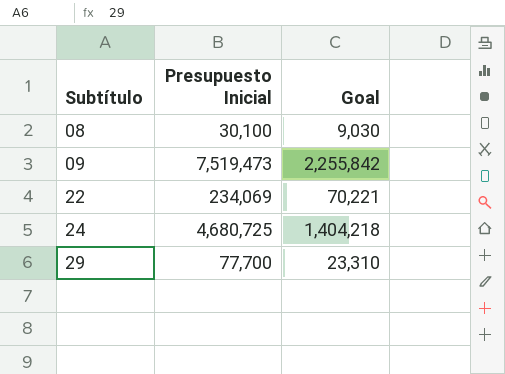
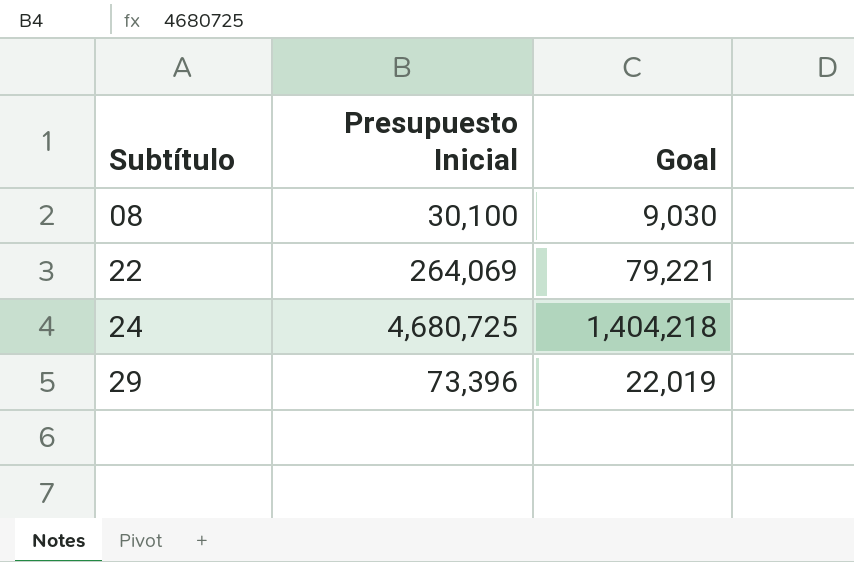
row 09: 7,519,473 | 2,255,842 -> none
22 | Presupuesto Inicial: 234,069 -> 264,069
22 | Goal: 70,221 -> 79,221
29 | Presupuesto Inicial: 77,700 -> 73,396
29 | Goal: 23,310 -> 22,019

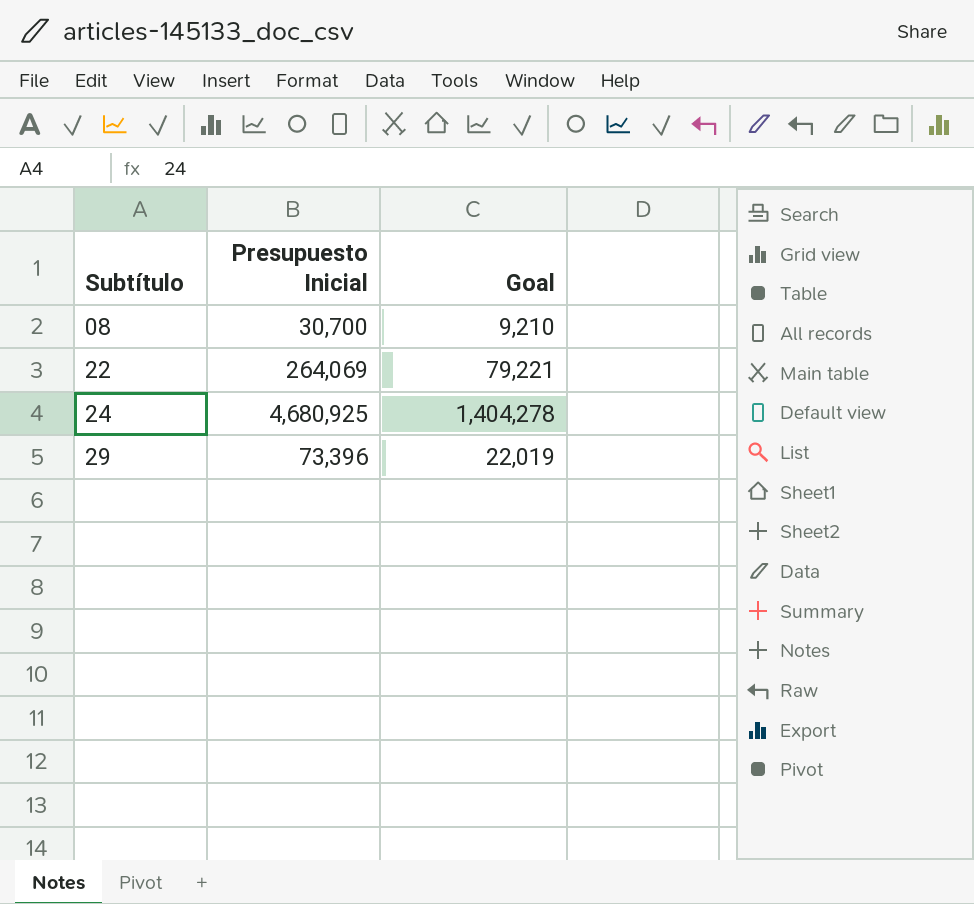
08 | Presupuesto Inicial: 30,100 -> 30,700
08 | Goal: 9,030 -> 9,210
24 | Presupuesto Inicial: 4,680,725 -> 4,680,925
24 | Goal: 1,404,218 -> 1,404,278

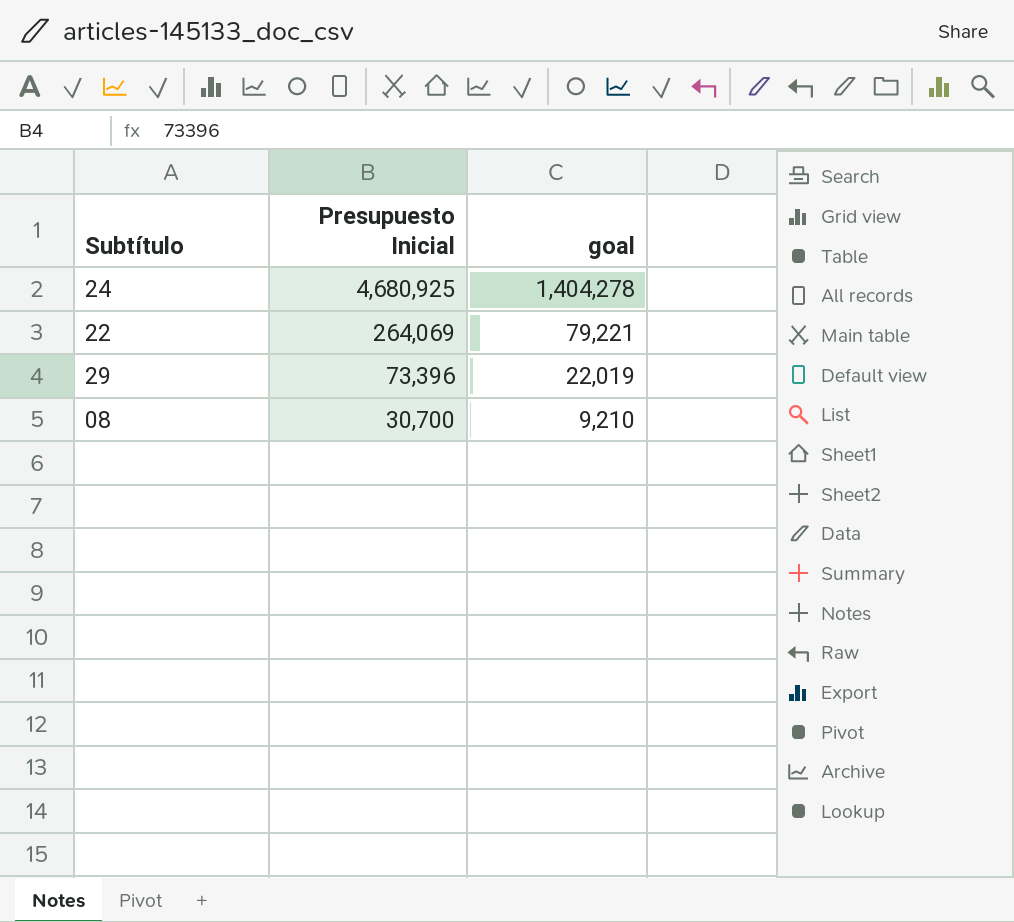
row order: Subtítulo ascending -> Presupuesto Inicial descending
column name: Goal -> goal

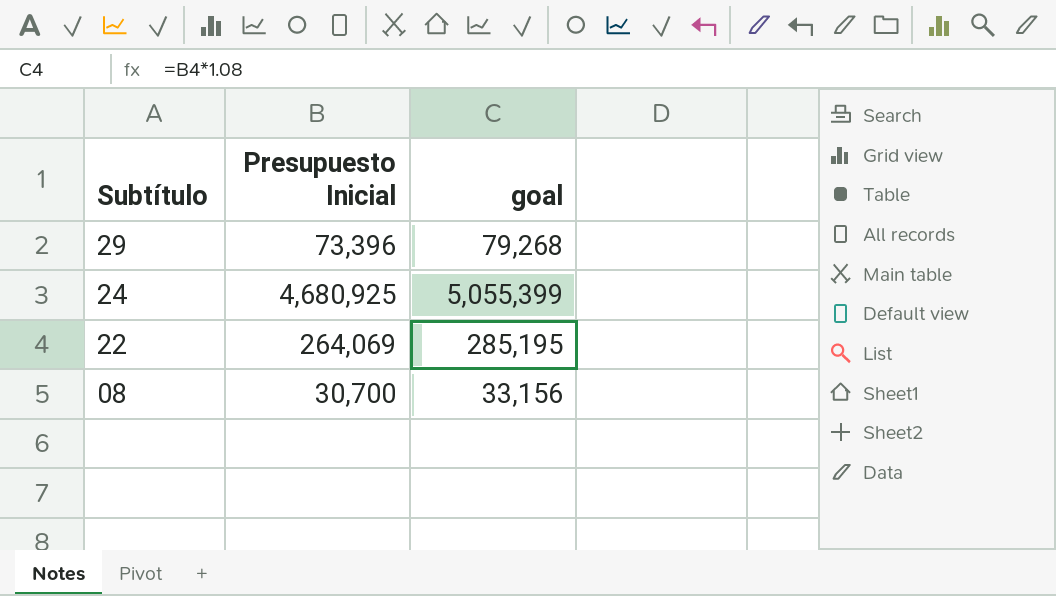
row order: Presupuesto Inicial descending -> Subtítulo descending
column goal | formula: [Presupuesto Inicial] * 0.3 -> [Presupuesto Inicial] * 1.08

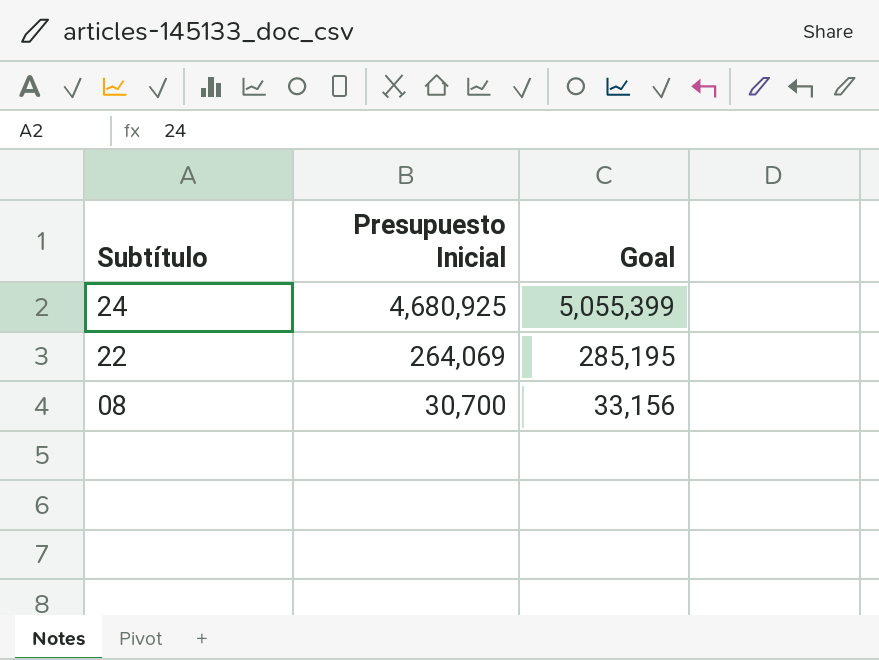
column name: goal -> Goal
row 29: 73,396 | 79,268 -> none

